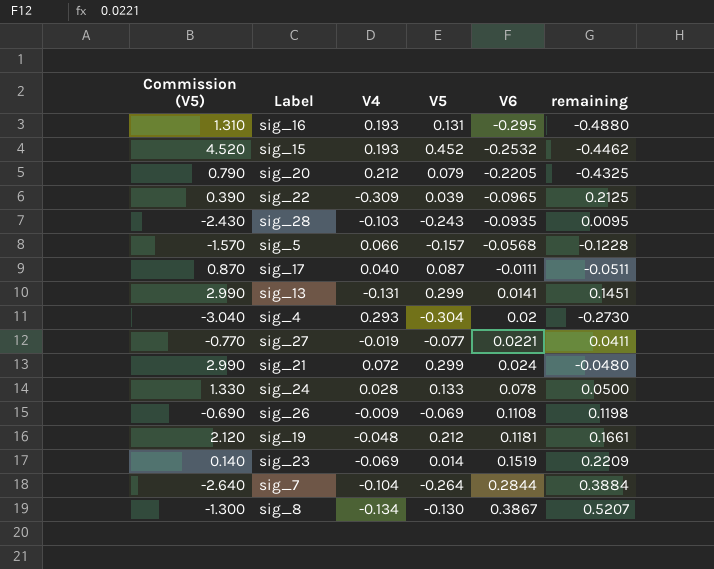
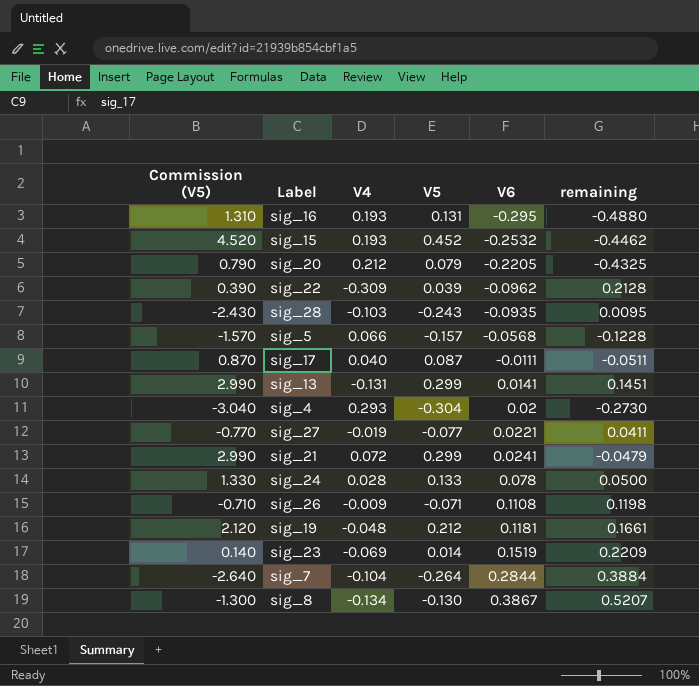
sig_22 | V6: -0.0965 -> -0.0962
sig_22 | remaining: 0.2125 -> 0.2128
sig_21 | V6: 0.024 -> 0.0241
sig_21 | remaining: -0.0480 -> -0.0479
sig_26 | Commission (V5): -0.690 -> -0.710
sig_26 | V5: -0.069 -> -0.071

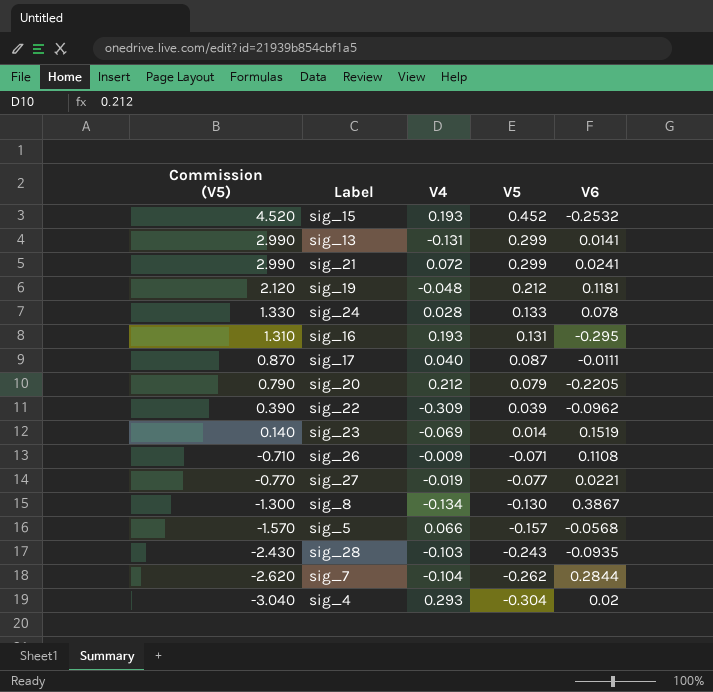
row order: V6 ascending -> Commission (V5) descending
column remaining | formula: [V6] - [V4] -> none
sig_7 | Commission (V5): -2.640 -> -2.620
sig_7 | V5: -0.264 -> -0.262

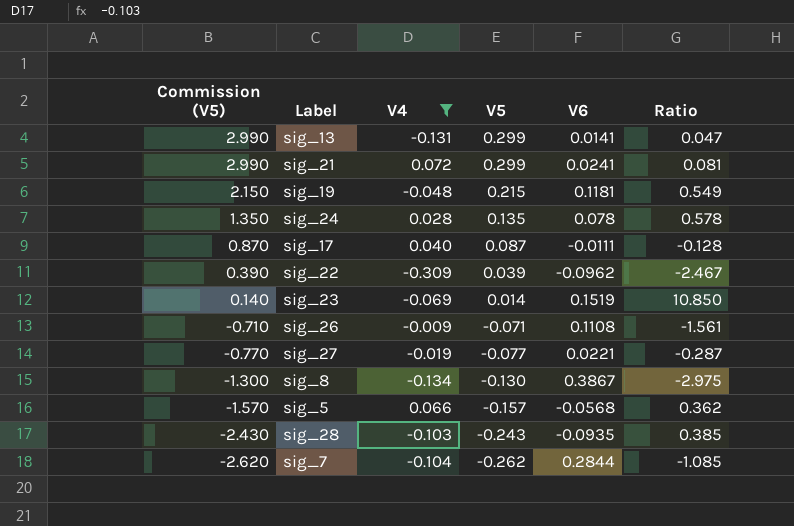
filter: none -> V4 <= 0.072
column Ratio | formula: none -> [V6] / [V5]
sig_19 | Commission (V5): 2.120 -> 2.150
sig_19 | V5: 0.212 -> 0.215
sig_24 | Commission (V5): 1.330 -> 1.350
sig_24 | V5: 0.133 -> 0.135

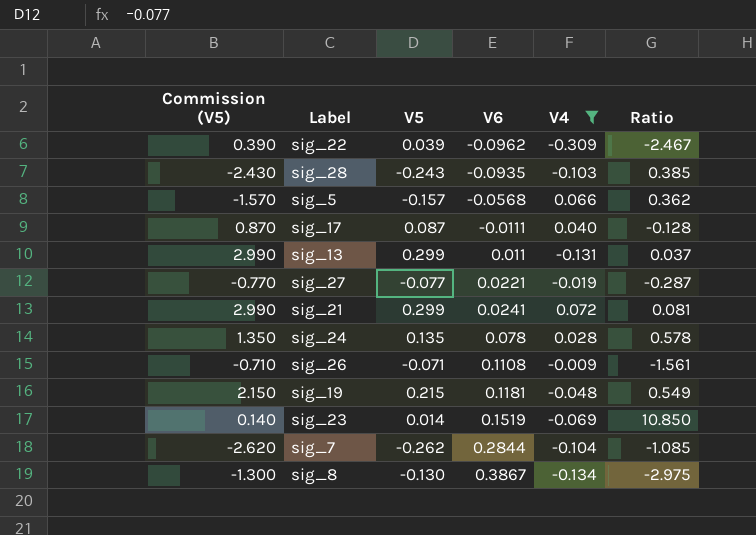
row order: Commission (V5) descending -> V6 ascending
column V4 | position: 3 -> 5
sig_13 | V6: 0.0141 -> 0.011
sig_13 | Ratio: 0.047 -> 0.037

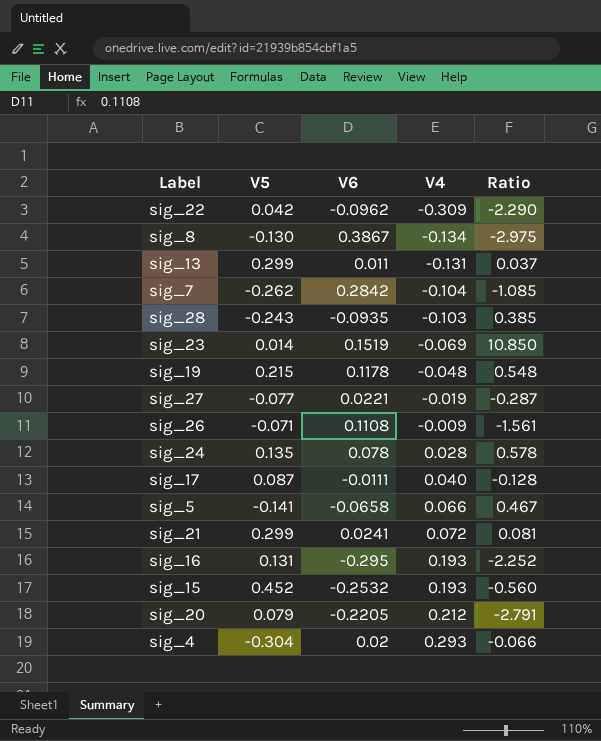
filter: V4 <= 0.072 -> none
row order: V6 ascending -> V4 ascending
column Commission (V5) | formula: [V5] * 10 -> none
sig_22 | V5: 0.039 -> 0.042
sig_22 | Ratio: -2.467 -> -2.290
sig_7 | V6: 0.2844 -> 0.2842
sig_19 | V6: 0.1181 -> 0.1178
sig_19 | Ratio: 0.549 -> 0.548
sig_5 | V5: -0.157 -> -0.141
sig_5 | V6: -0.0568 -> -0.0658
sig_5 | Ratio: 0.362 -> 0.467

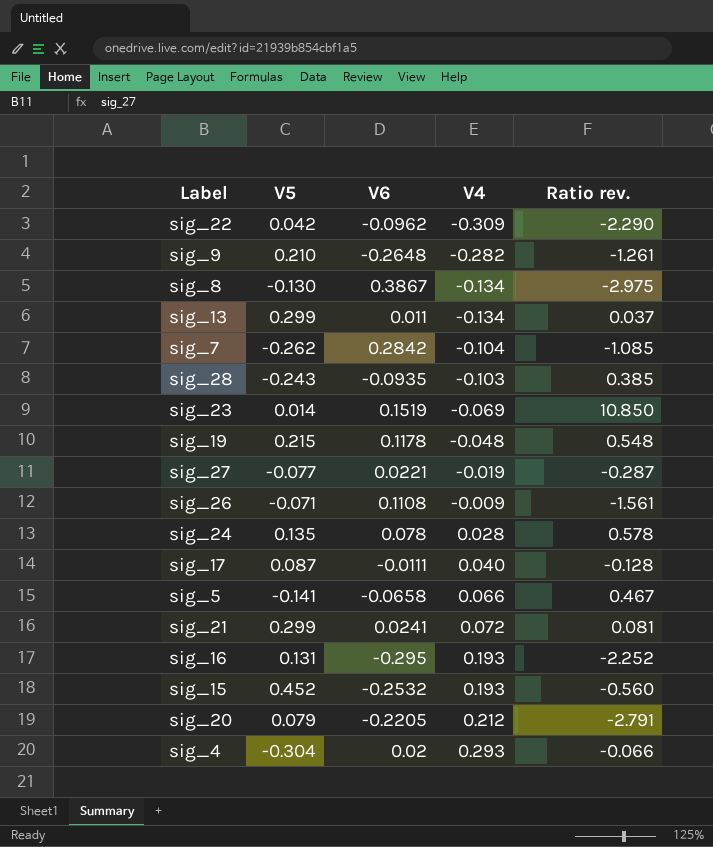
column name: Ratio -> Ratio rev.
row sig_9: none -> 0.210 | -0.2648 | -0.282 | -1.261
sig_13 | V4: -0.131 -> -0.134

